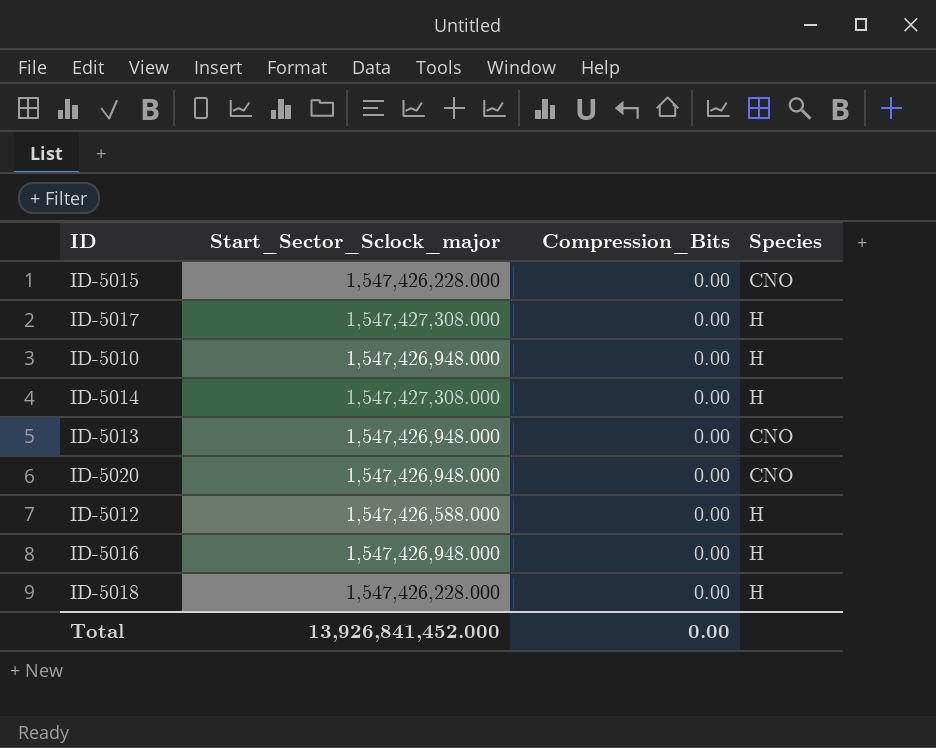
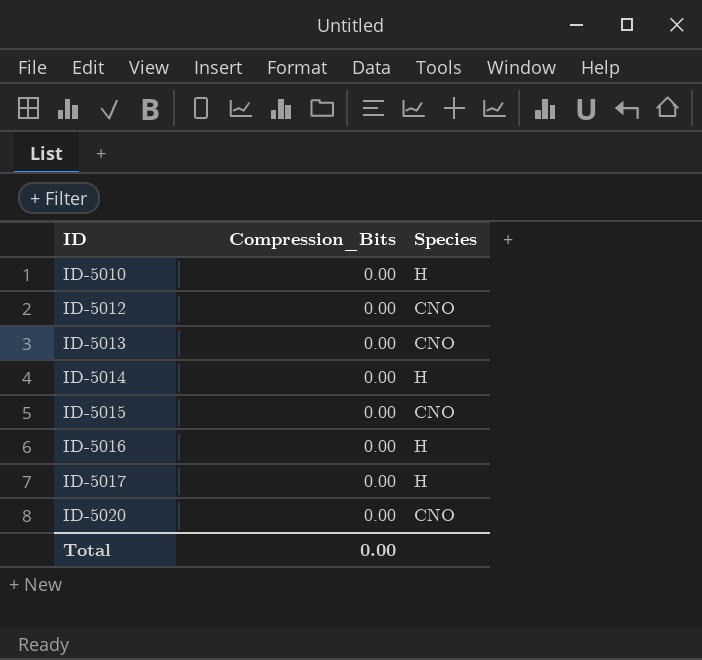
row order: none -> ID ascending
column Start_Sector_Sclock_major | position: 2 -> none
row ID-5018: 1,547,426,228.000 | 0.00 | H -> none
ID-5012 | Species: H -> CNO

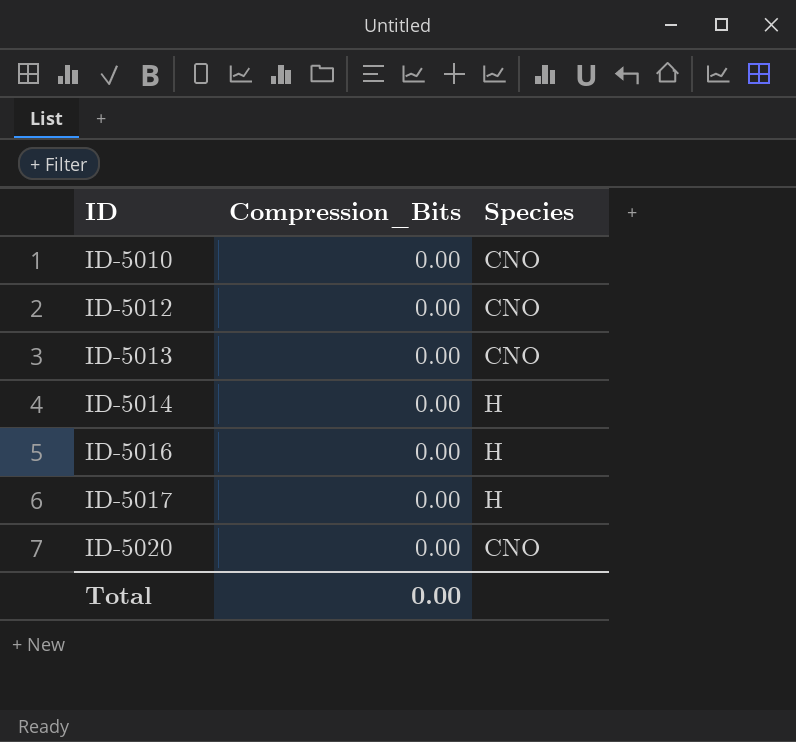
row ID-5015: 0.00 | CNO -> none
ID-5010 | Species: H -> CNO

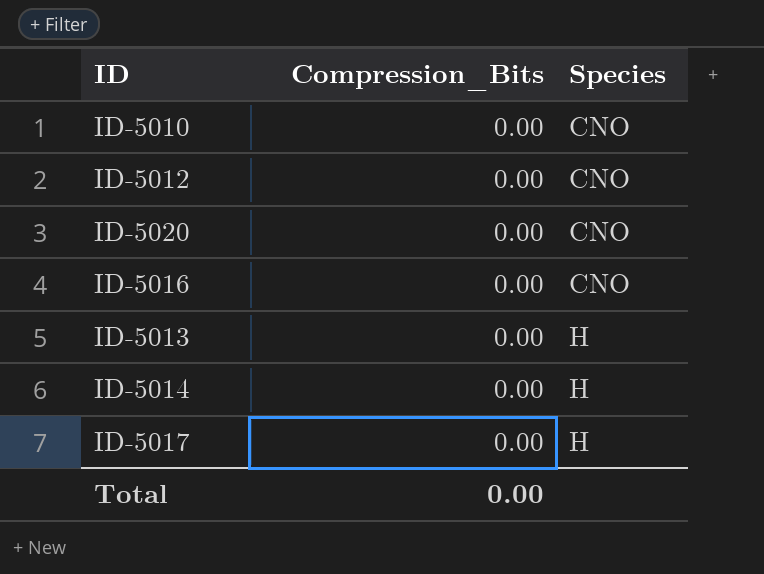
row order: ID ascending -> Species ascending
ID-5016 | Species: H -> CNO
ID-5013 | Species: CNO -> H

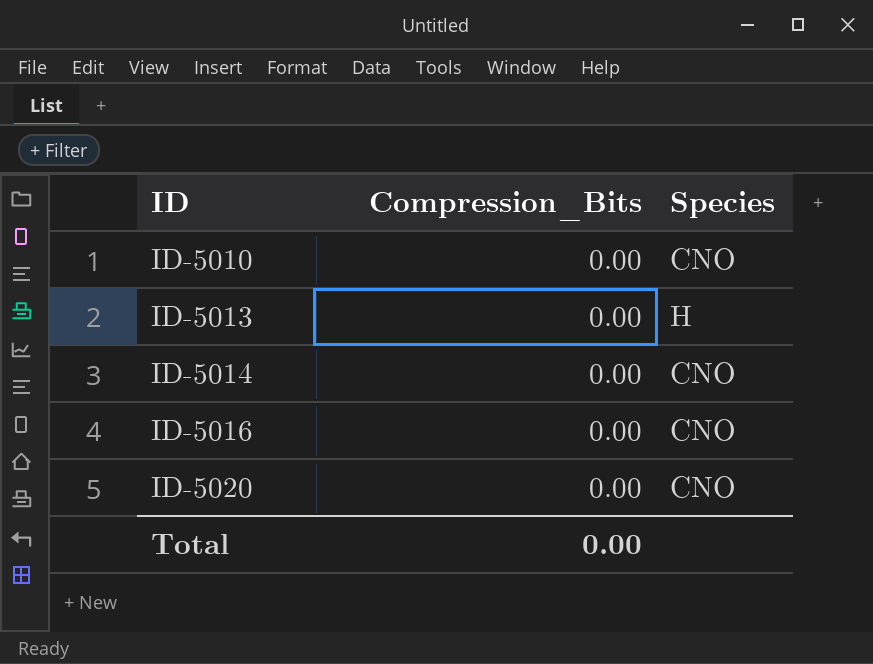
row order: Species ascending -> ID ascending
row ID-5012: 0.00 | CNO -> none
row ID-5017: 0.00 | H -> none
ID-5014 | Species: H -> CNO

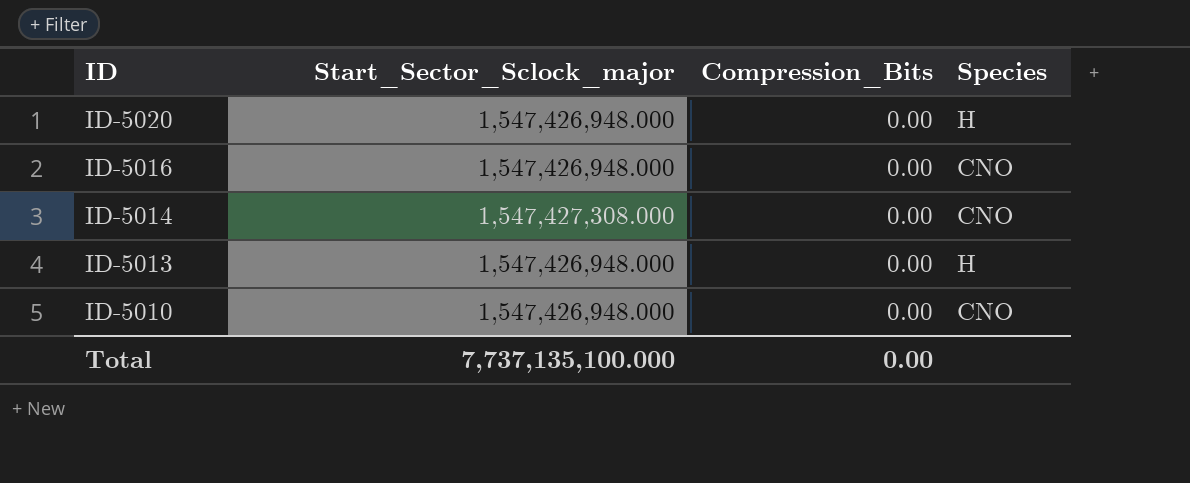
row order: ID ascending -> ID descending
column Start_Sector_Sclock_major | position: none -> 2
ID-5020 | Species: CNO -> H

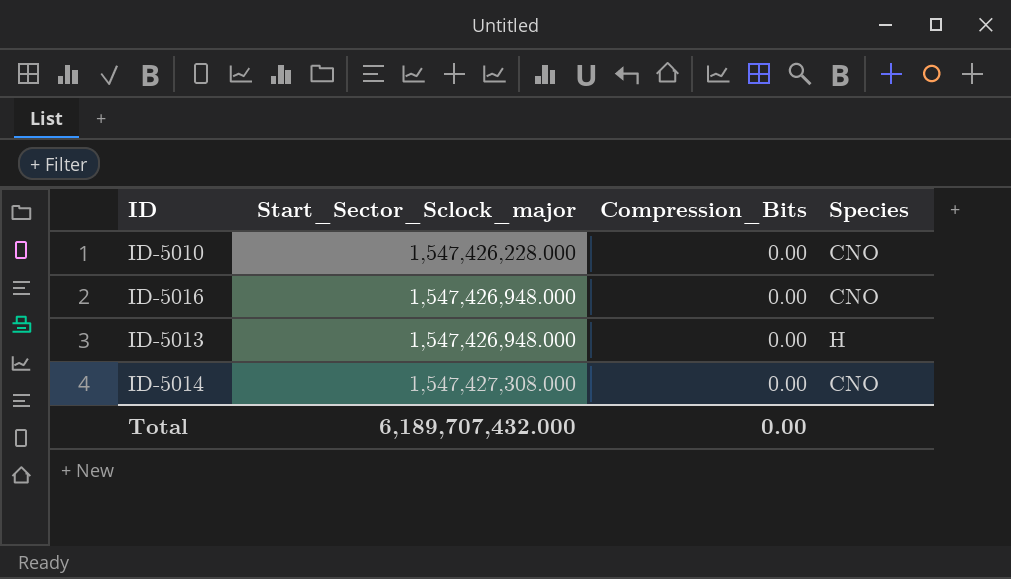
row order: ID descending -> Start_Sector_Sclock_major ascending
row ID-5020: 1,547,426,948.000 | 0.00 | H -> none
ID-5010 | Start_Sector_Sclock_major: 1,547,426,948.000 -> 1,547,426,228.000
Total | Start_Sector_Sclock_major: 7,737,135,100.000 -> 6,189,707,432.000

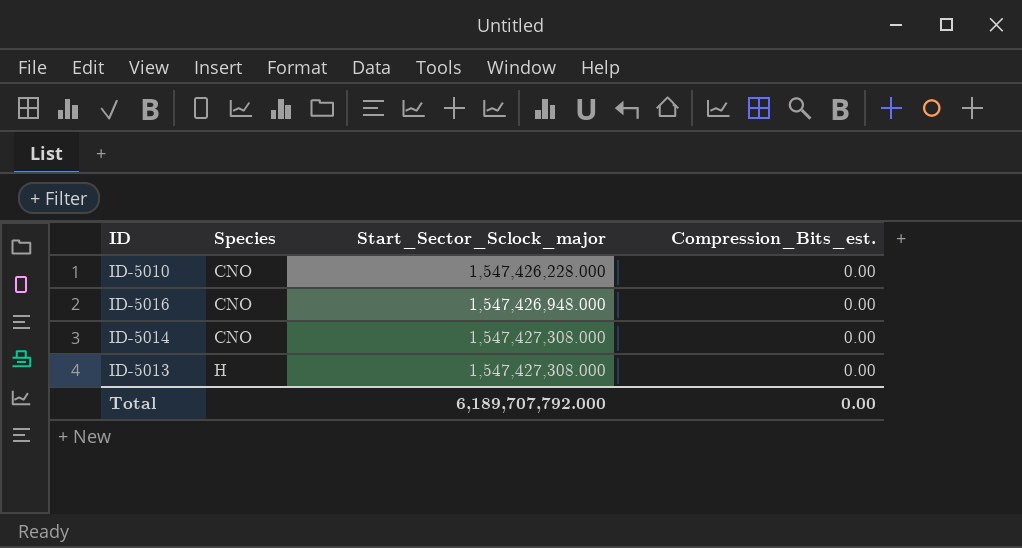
row order: Start_Sector_Sclock_major ascending -> Species ascending
column Species | position: 4 -> 2
column name: Compression_Bits -> Compression_Bits_est.
ID-5013 | Start_Sector_Sclock_major: 1,547,426,948.000 -> 1,547,427,308.000
Total | Start_Sector_Sclock_major: 6,189,707,432.000 -> 6,189,707,792.000

